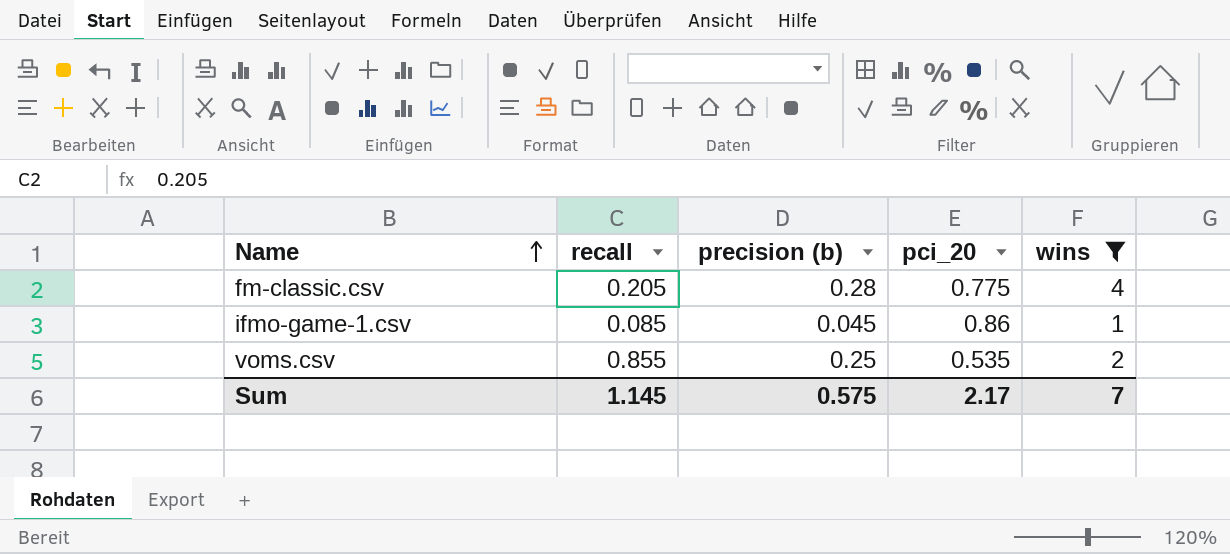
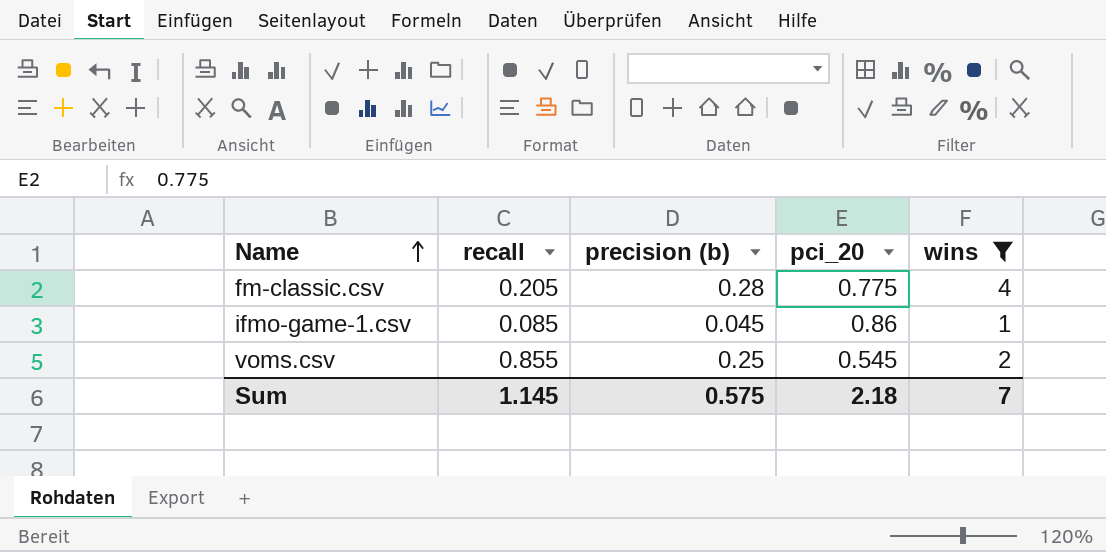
voms.csv | pci_20: 0.535 -> 0.545
Sum | pci_20: 2.17 -> 2.18

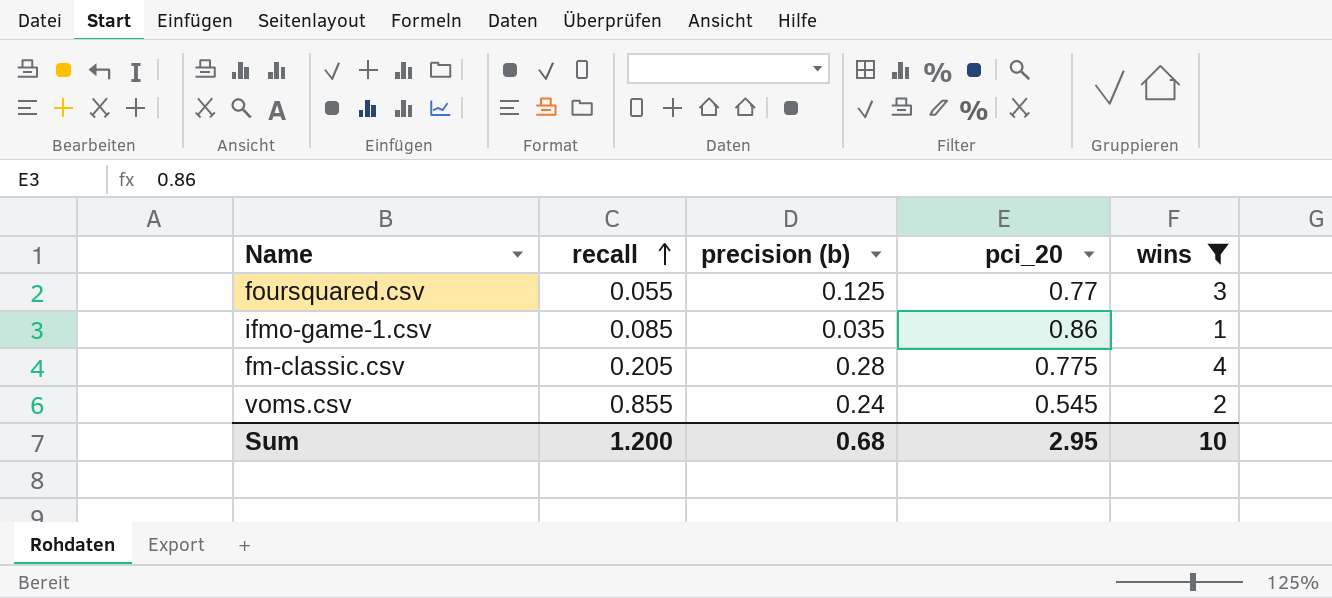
row order: Name ascending -> recall ascending
row foursquared.csv: none -> 0.055 | 0.125 | 0.77 | 3
ifmo-game-1.csv | precision (b): 0.045 -> 0.035
voms.csv | precision (b): 0.25 -> 0.24
Sum | recall: 1.145 -> 1.200
Sum | precision (b): 0.575 -> 0.68
Sum | pci_20: 2.18 -> 2.95
Sum | wins: 7 -> 10

